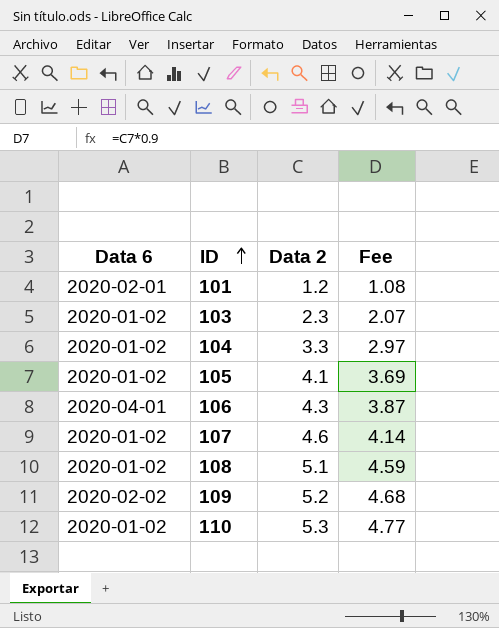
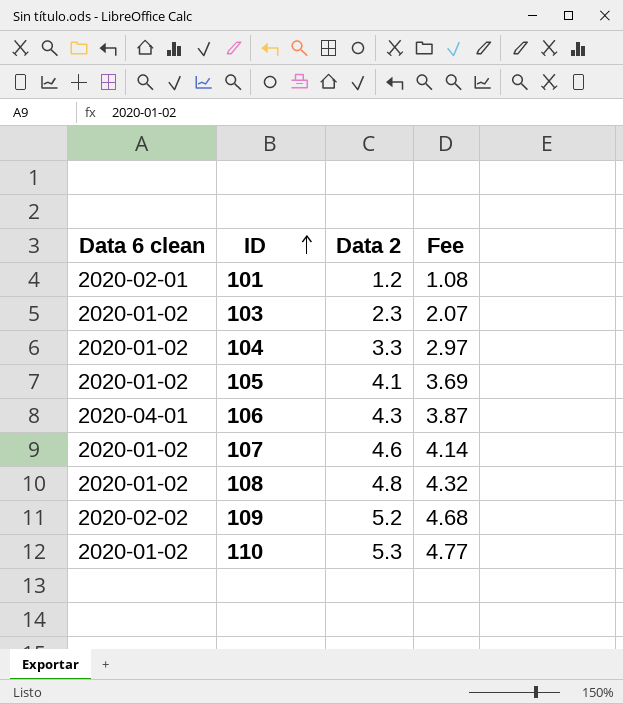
column name: Data 6 -> Data 6 clean
108 | Data 2: 5.1 -> 4.8
108 | Fee: 4.59 -> 4.32

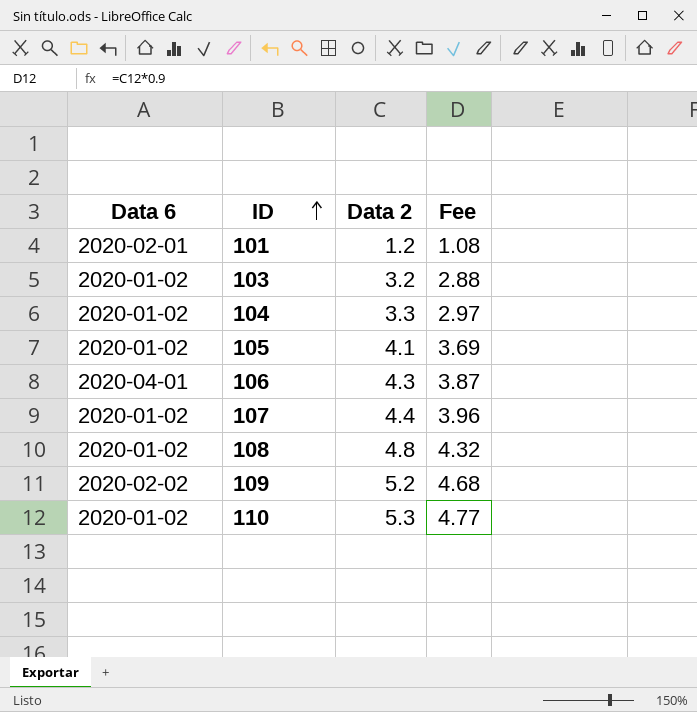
column name: Data 6 clean -> Data 6
103 | Data 2: 2.3 -> 3.2
103 | Fee: 2.07 -> 2.88
107 | Data 2: 4.6 -> 4.4
107 | Fee: 4.14 -> 3.96

